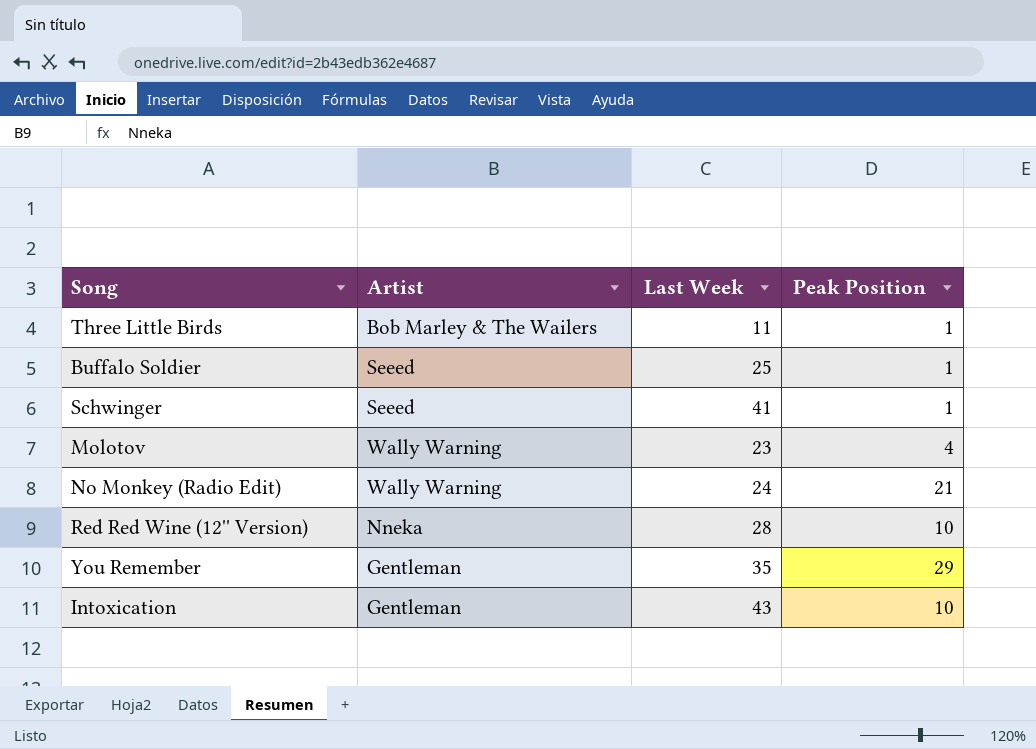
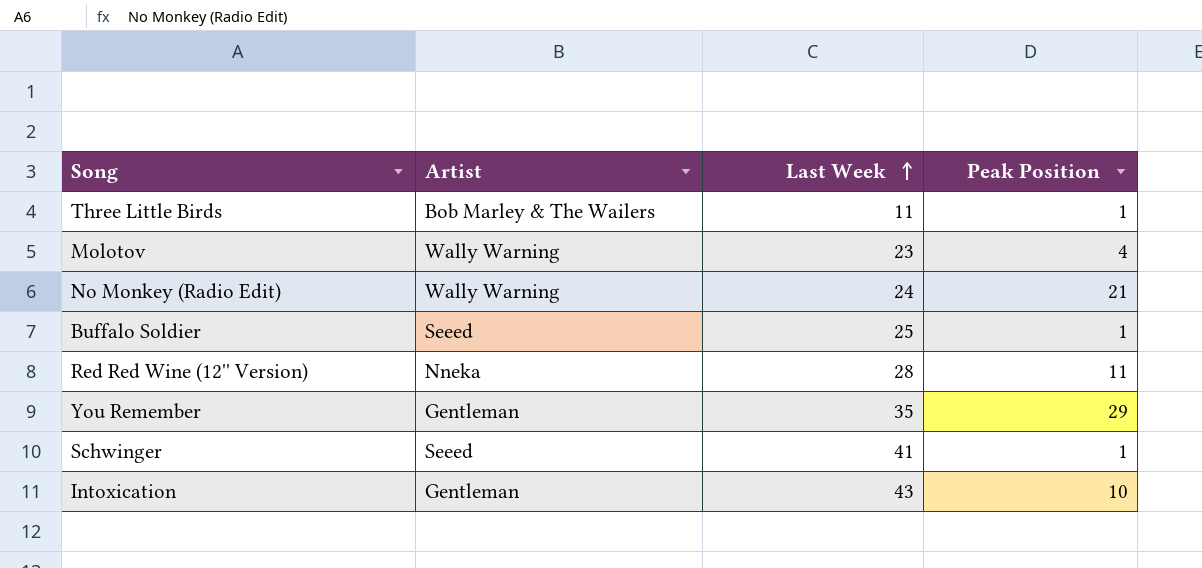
row order: none -> Last Week ascending
Red Red Wine (12'' Version) | Peak Position: 10 -> 11

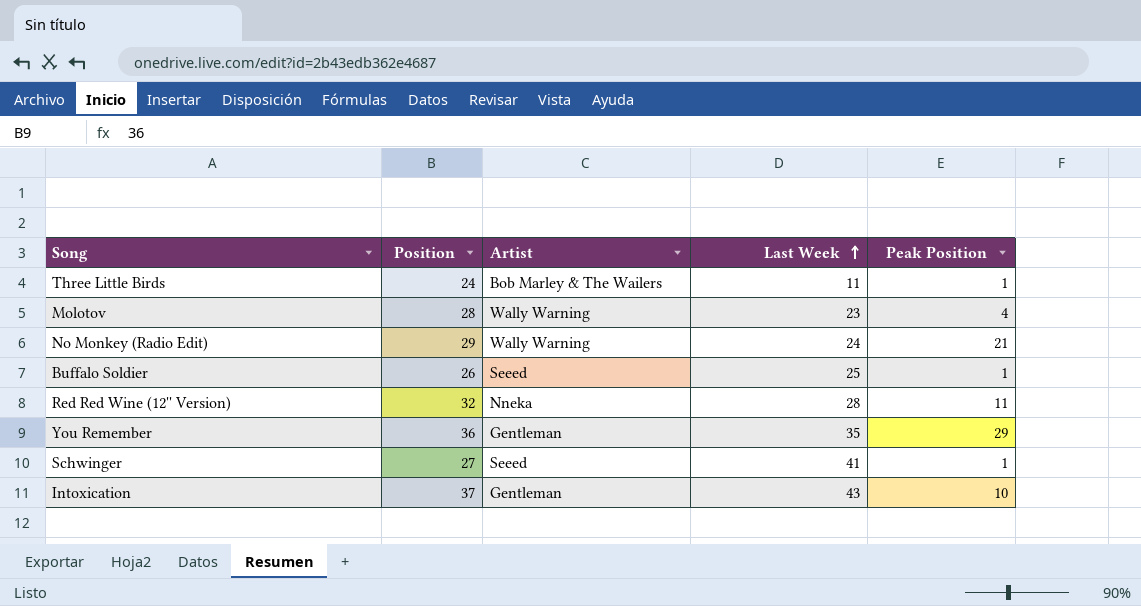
column Position | position: none -> 2

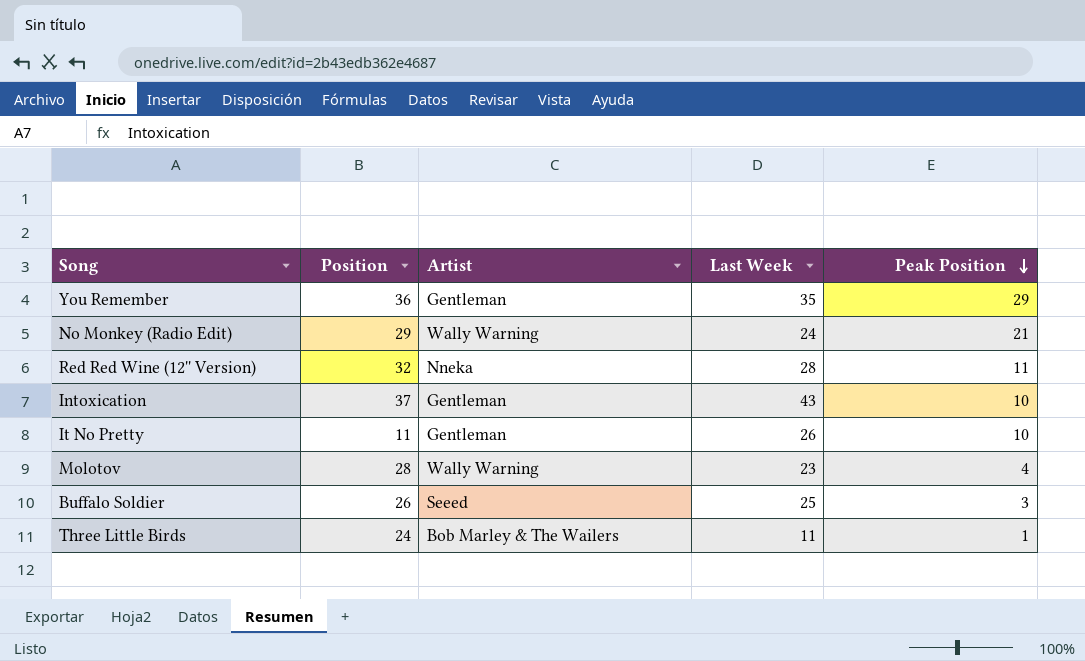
row order: Last Week ascending -> Peak Position descending
row Schwinger: 27 | Seeed | 41 | 1 -> none
row It No Pretty: none -> 11 | Gentleman | 26 | 10
Buffalo Soldier | Peak Position: 1 -> 3

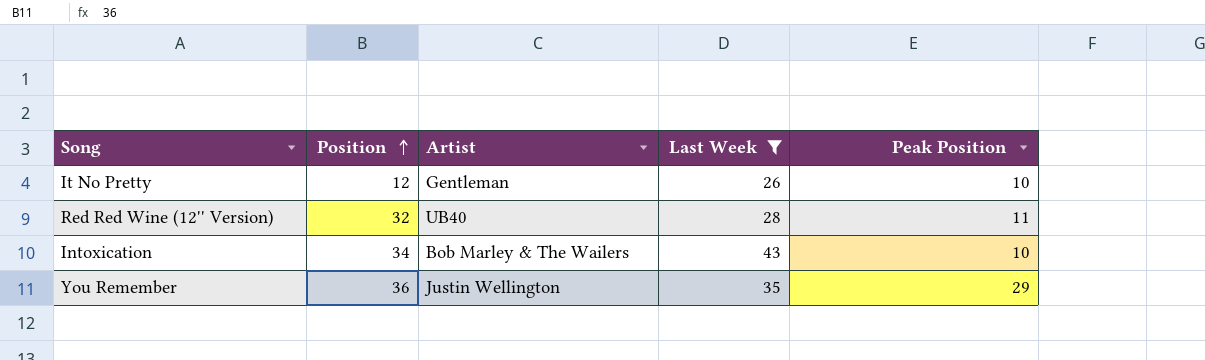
filter: none -> Last Week >= 26
row order: Peak Position descending -> Position ascending
It No Pretty | Position: 11 -> 12
Red Red Wine (12'' Version) | Artist: Nneka -> UB40
Intoxication | Position: 37 -> 34
Intoxication | Artist: Gentleman -> Bob Marley & The Wailers
You Remember | Artist: Gentleman -> Justin Wellington

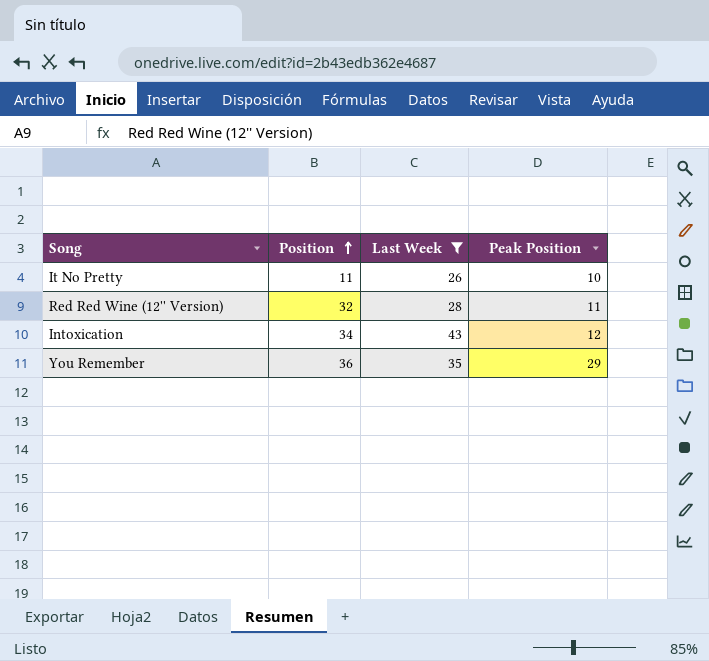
column Artist | position: 3 -> none
It No Pretty | Position: 12 -> 11
Intoxication | Peak Position: 10 -> 12

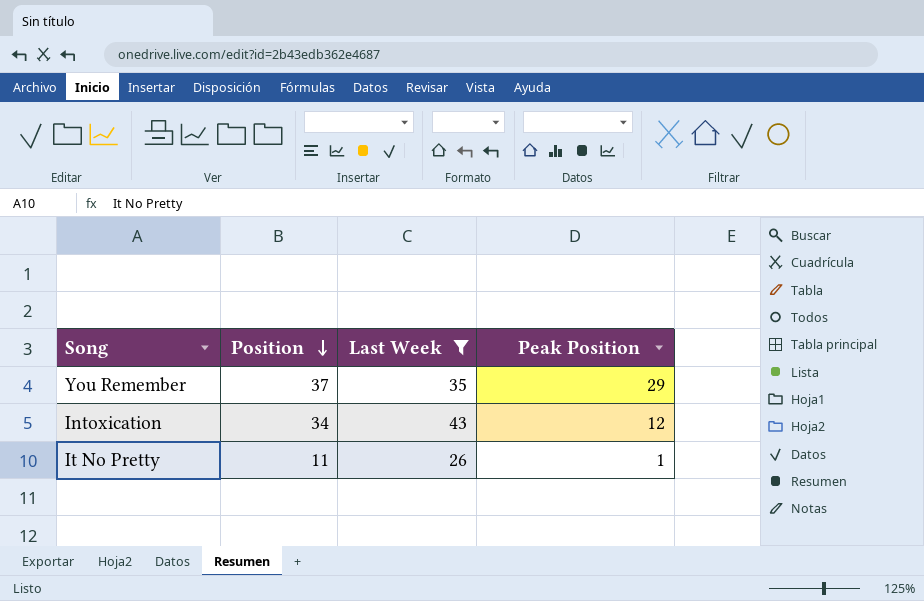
row order: Position ascending -> Position descending
row Red Red Wine (12'' Version): 32 | 28 | 11 -> none
You Remember | Position: 36 -> 37
It No Pretty | Peak Position: 10 -> 1

